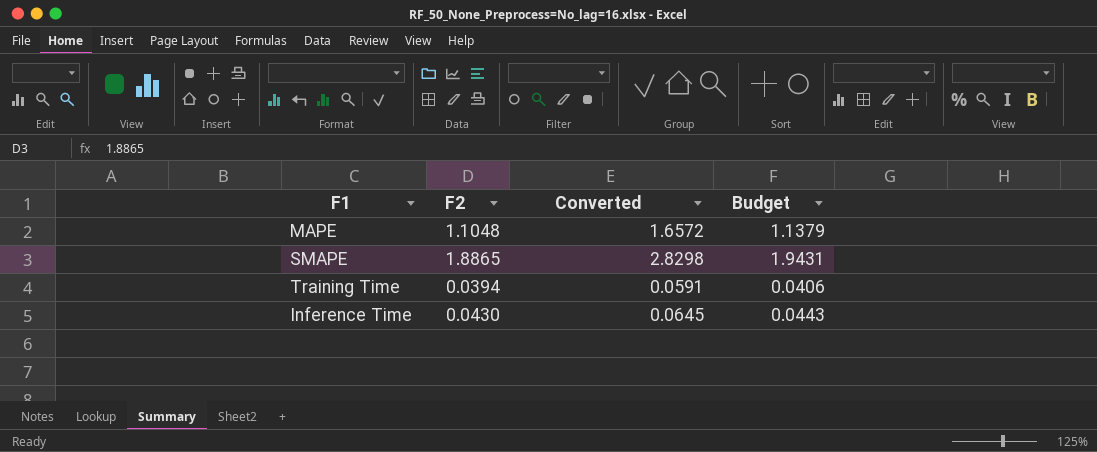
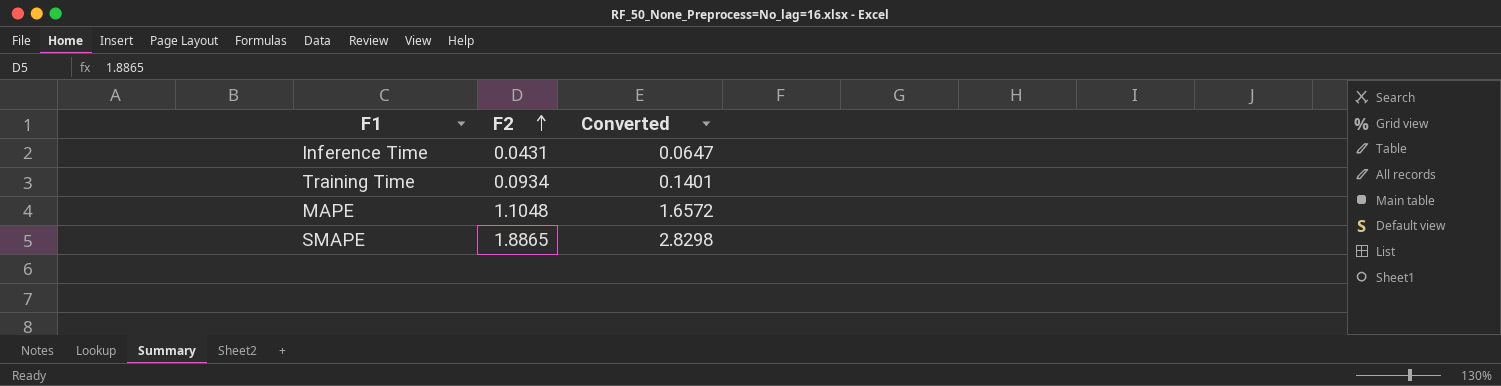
row order: none -> F2 ascending
column Budget | formula: [F2] * 1.03 -> none
Inference Time | F2: 0.0430 -> 0.0431
Inference Time | Converted: 0.0645 -> 0.0647
Training Time | F2: 0.0394 -> 0.0934
Training Time | Converted: 0.0591 -> 0.1401

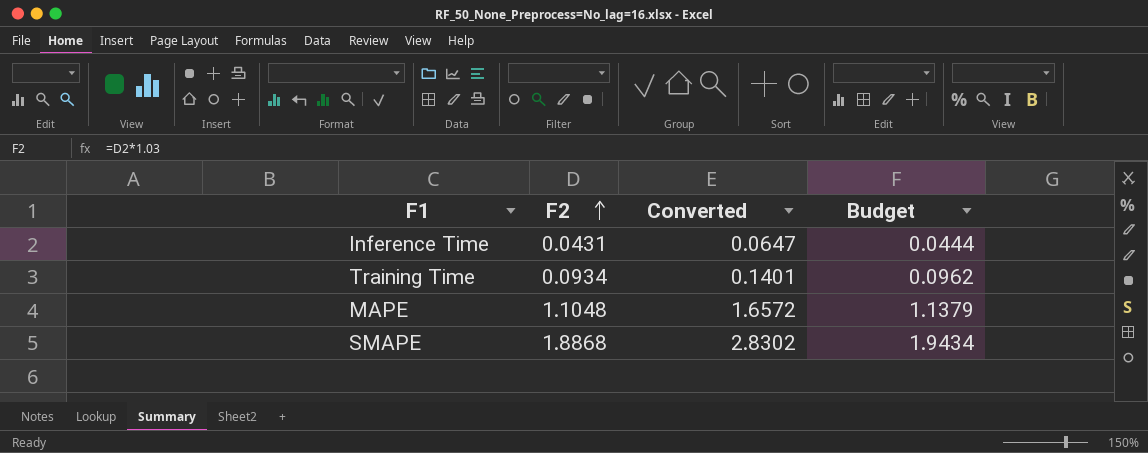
column Budget | formula: none -> [F2] * 1.03
SMAPE | F2: 1.8865 -> 1.8868
SMAPE | Converted: 2.8298 -> 2.8302

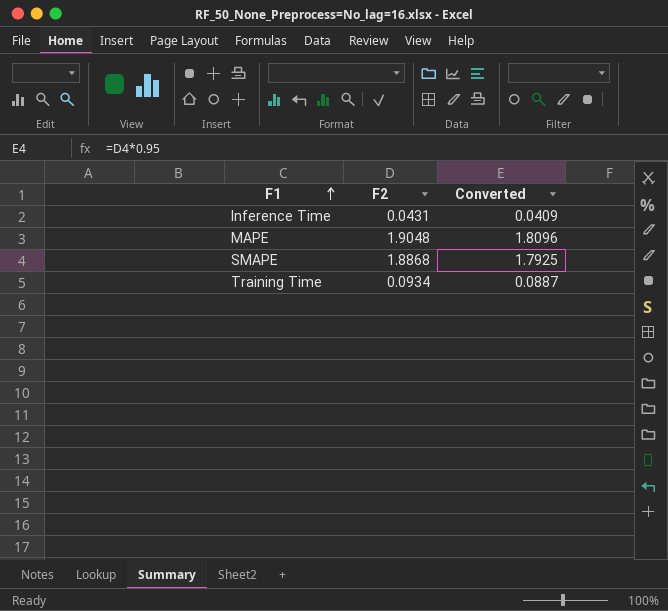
row order: F2 ascending -> F1 ascending
column Budget | formula: [F2] * 1.03 -> none
column Converted | formula: [F2] * 1.5 -> [F2] * 0.95
MAPE | F2: 1.1048 -> 1.9048

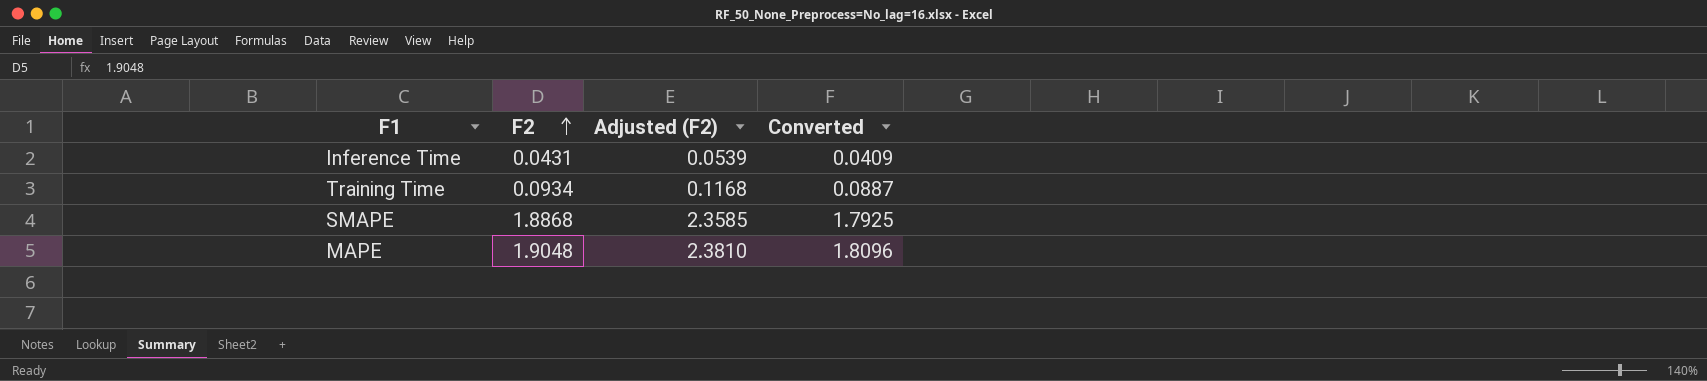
row order: F1 ascending -> F2 ascending
column Adjusted (F2) | formula: none -> [F2] * 1.25

